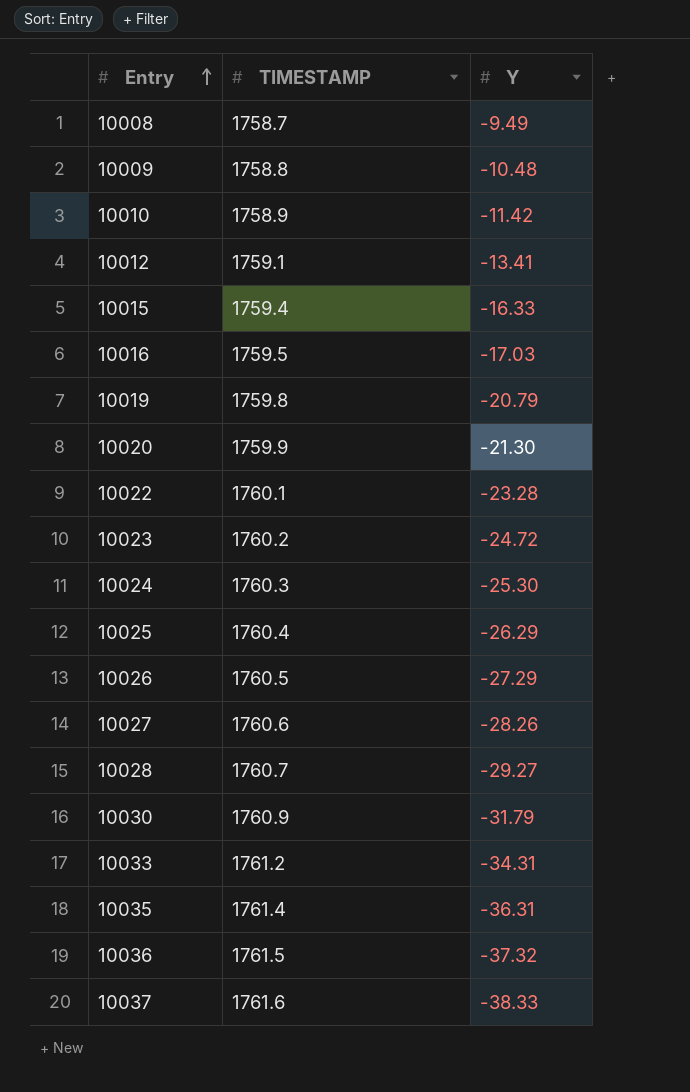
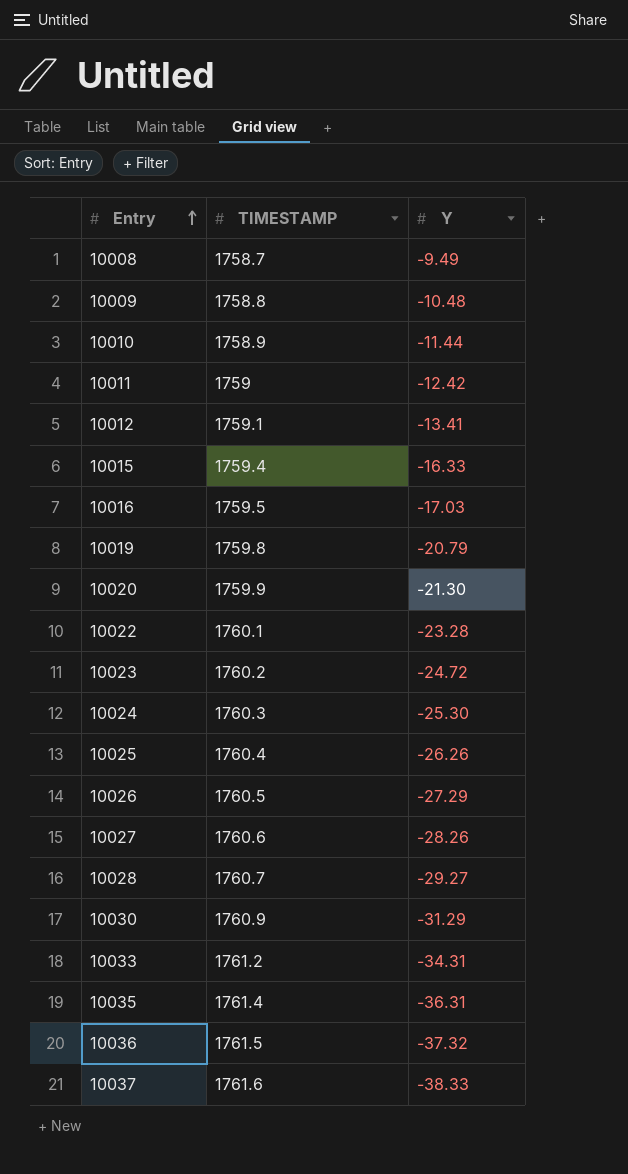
10010 | Y: -11.42 -> -11.44
row 10011: none -> 1759 | -12.42
10025 | Y: -26.29 -> -26.26
10030 | Y: -31.79 -> -31.29

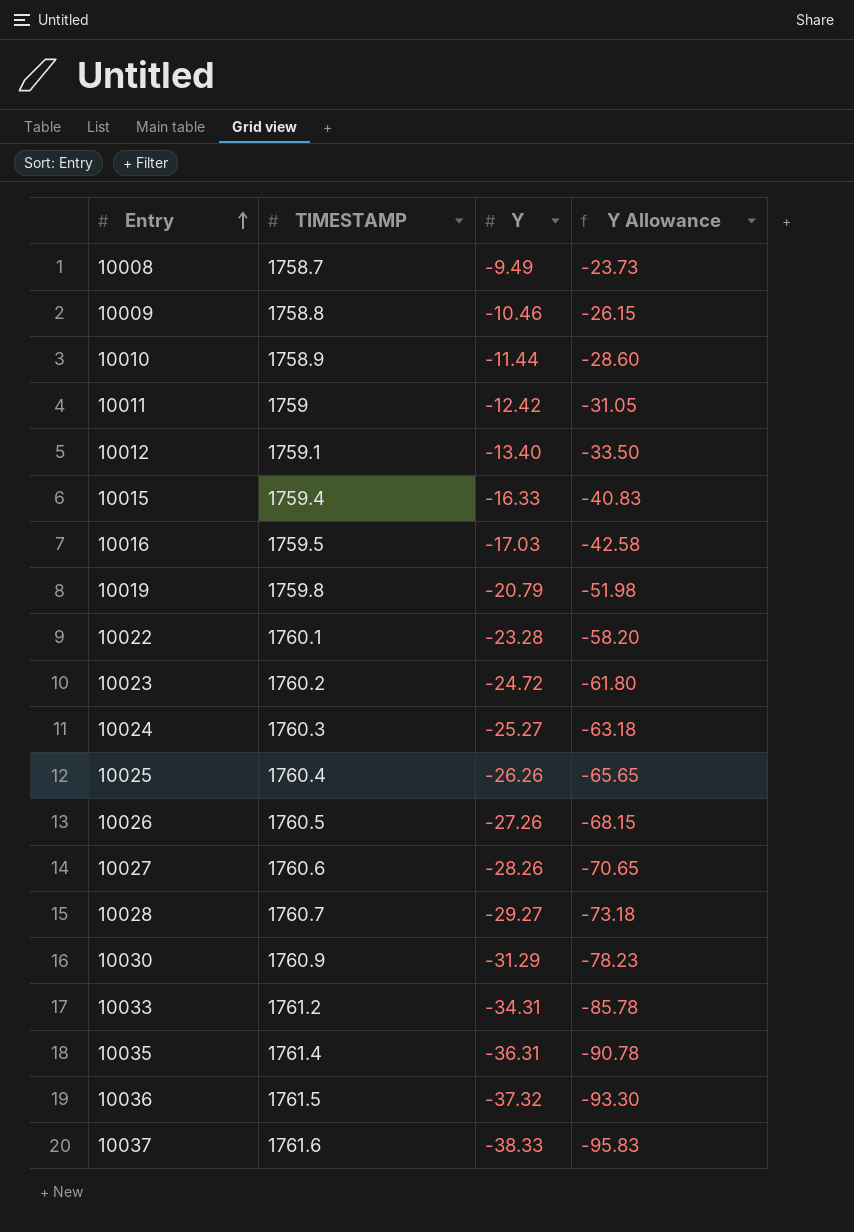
column Y Allowance | formula: none -> [Y] * 2.5
row 10020: 1759.9 | -21.30 -> none
10009 | Y: -10.48 -> -10.46
10012 | Y: -13.41 -> -13.40
10024 | Y: -25.30 -> -25.27
10026 | Y: -27.29 -> -27.26

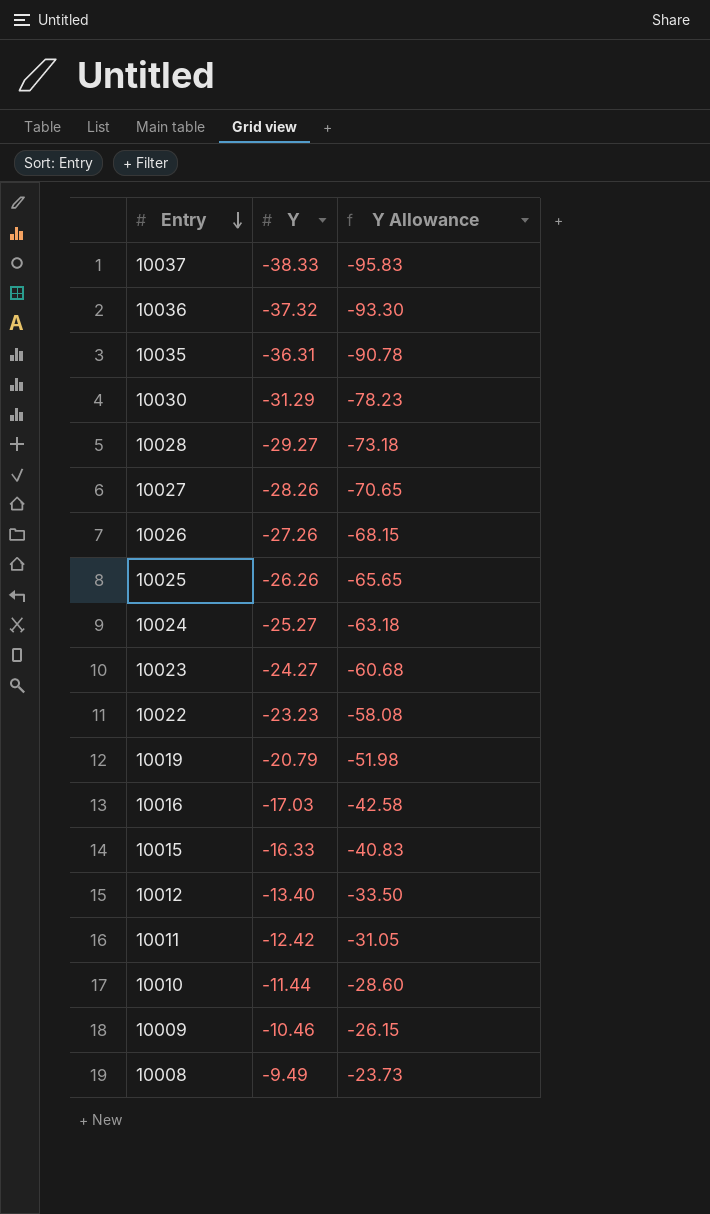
row order: Entry ascending -> Entry descending
column TIMESTAMP | position: 2 -> none
row 10033: 1761.2 | -34.31 | -85.78 -> none
10023 | Y: -24.72 -> -24.27
10023 | Y Allowance: -61.80 -> -60.68
10022 | Y: -23.28 -> -23.23
10022 | Y Allowance: -58.20 -> -58.08

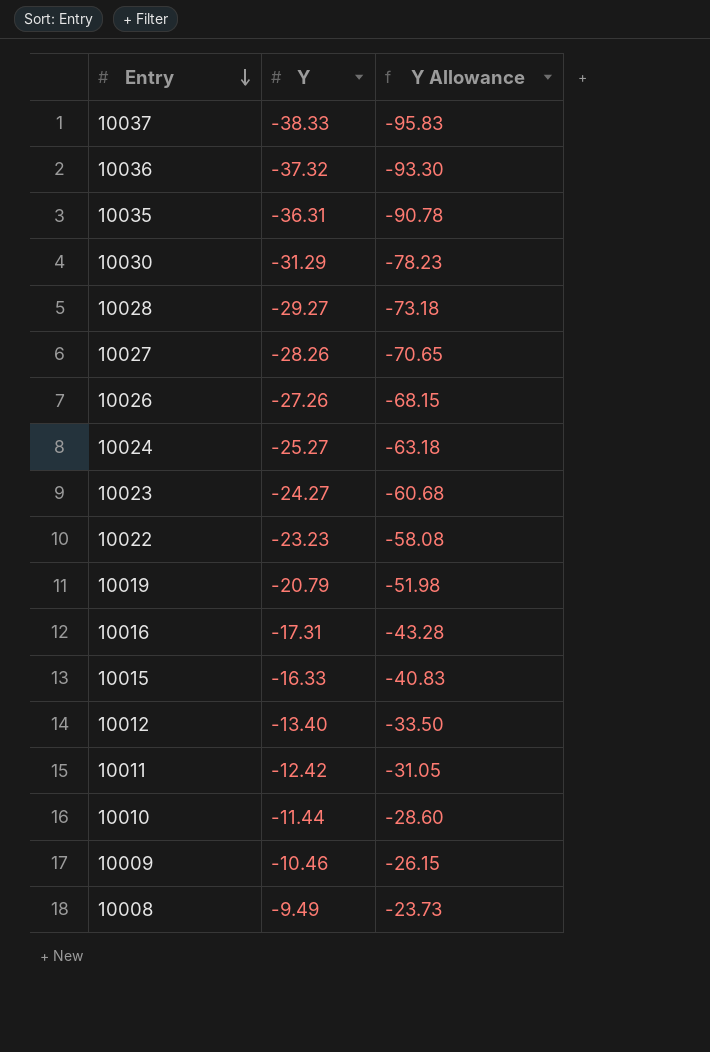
row 10025: -26.26 | -65.65 -> none
10016 | Y: -17.03 -> -17.31
10016 | Y Allowance: -42.58 -> -43.28

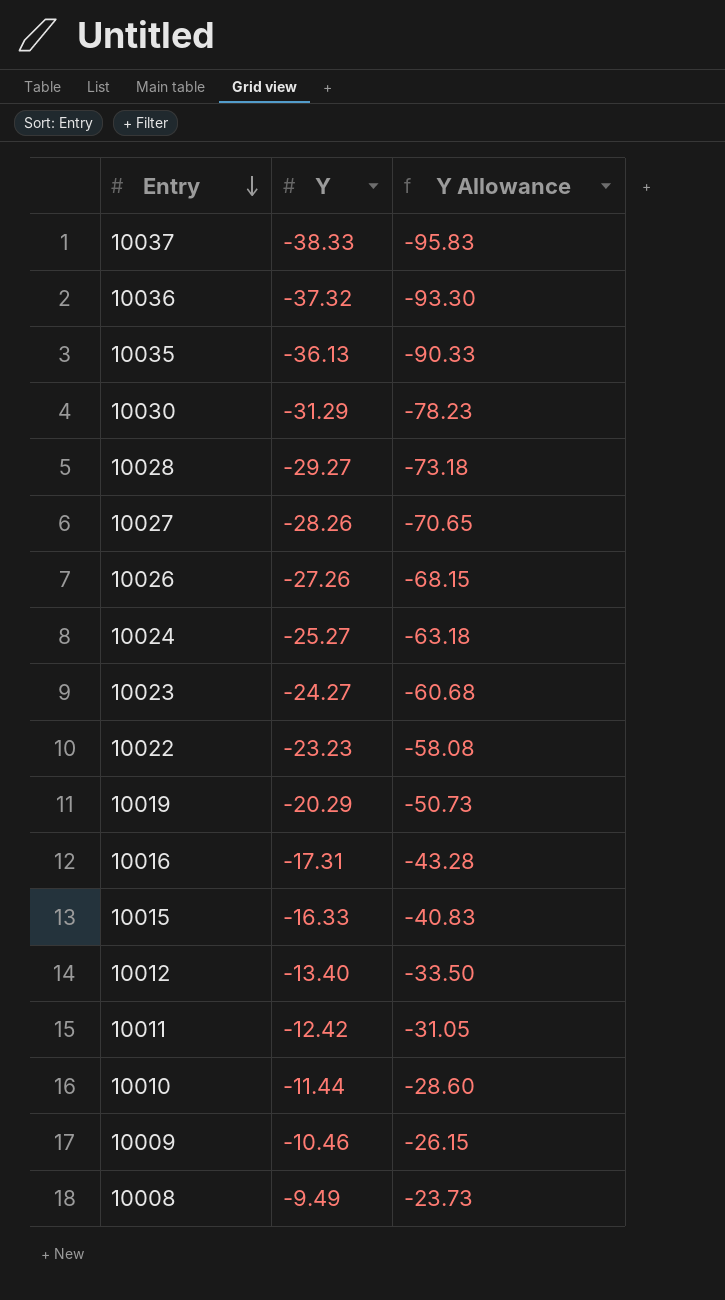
10035 | Y: -36.31 -> -36.13
10035 | Y Allowance: -90.78 -> -90.33
10019 | Y: -20.79 -> -20.29
10019 | Y Allowance: -51.98 -> -50.73

